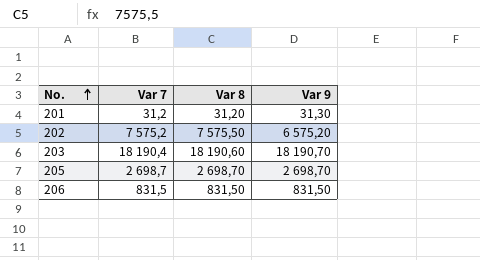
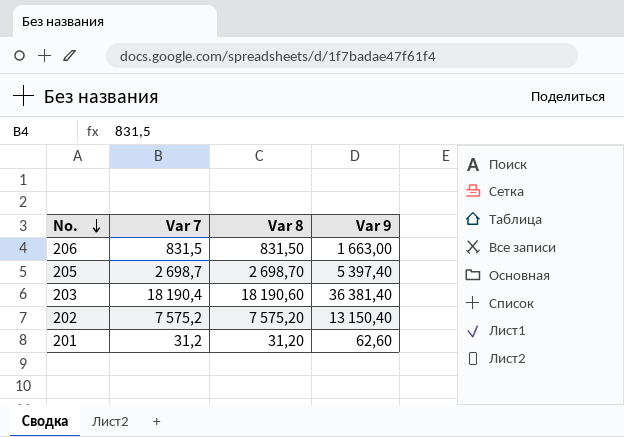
row order: No. ascending -> No. descending
206 | Var 9: 831,50 -> 1 663,00
205 | Var 9: 2 698,70 -> 5 397,40
203 | Var 9: 18 190,70 -> 36 381,40
202 | Var 8: 7 575,50 -> 7 575,20
202 | Var 9: 6 575,20 -> 13 150,40
201 | Var 9: 31,30 -> 62,60

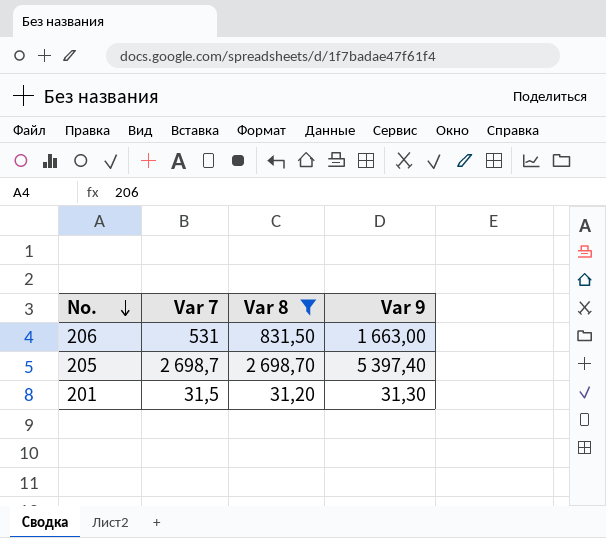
filter: none -> Var 8 <= 2 698,70
206 | Var 7: 831,5 -> 531
201 | Var 7: 31,2 -> 31,5
201 | Var 9: 62,60 -> 31,30

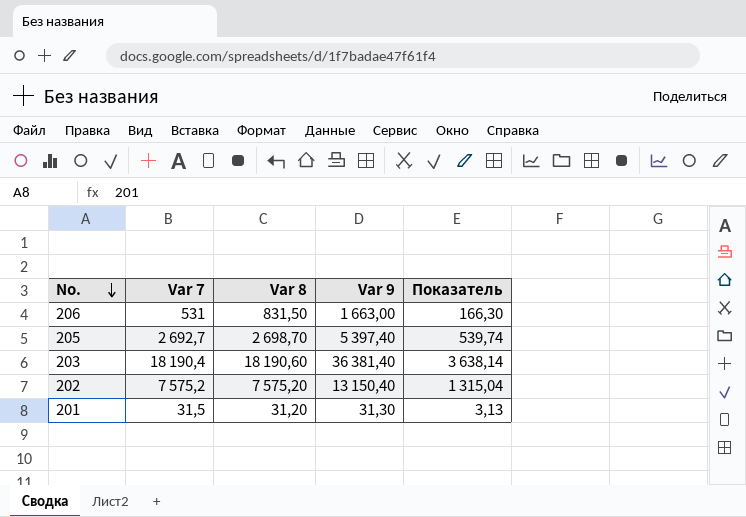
filter: Var 8 <= 2 698,70 -> none
column Показатель | formula: none -> [Var 9] * 0,1
205 | Var 7: 2 698,7 -> 2 692,7

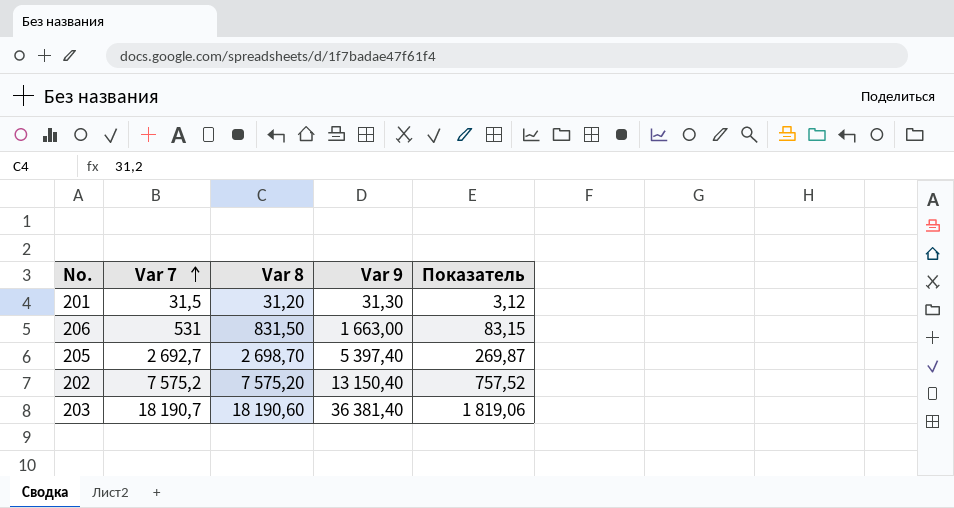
row order: No. descending -> Var 7 ascending
column Показатель | formula: [Var 9] * 0,1 -> [Var 8] * 0,1
203 | Var 7: 18 190,4 -> 18 190,7

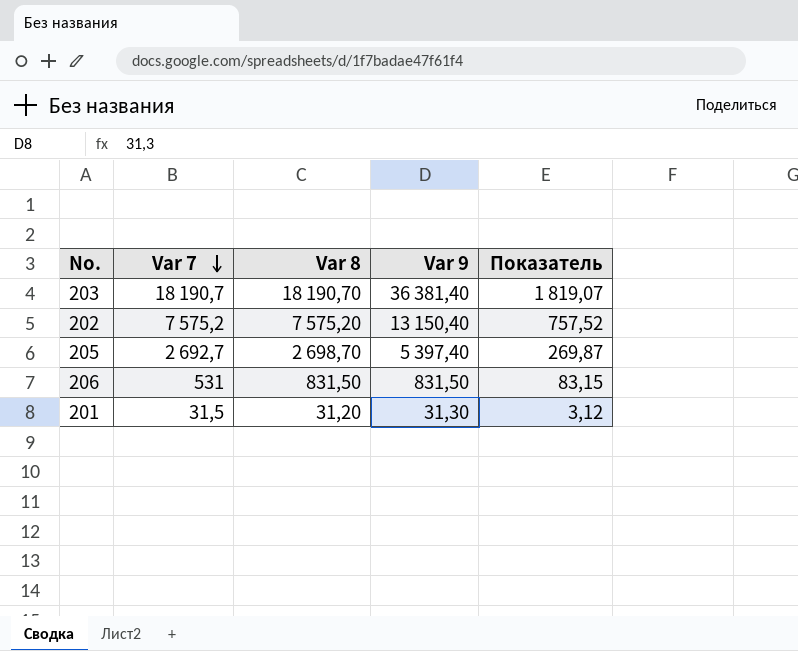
row order: Var 7 ascending -> Var 7 descending
203 | Var 8: 18 190,60 -> 18 190,70
203 | Показатель: 1 819,06 -> 1 819,07
206 | Var 9: 1 663,00 -> 831,50

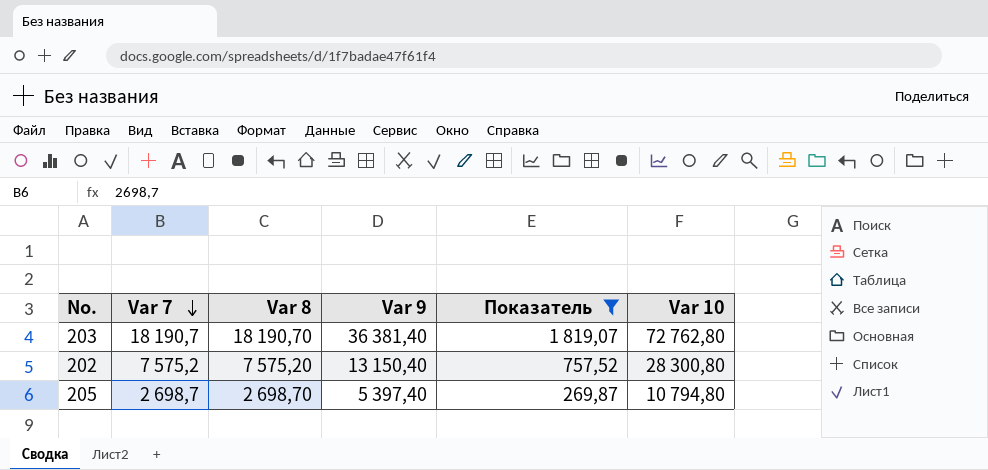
filter: none -> Показатель >= 269,87
column Var 10 | formula: none -> [Var 7] + [Var 8] + [Var 9]
205 | Var 7: 2 692,7 -> 2 698,7

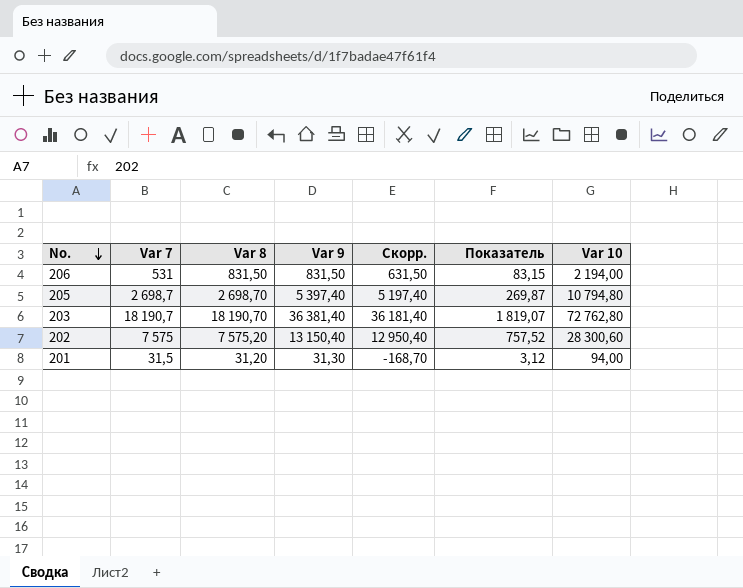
filter: Показатель >= 269,87 -> none
row order: Var 7 descending -> No. descending
column Скорр. | formula: none -> [Var 9] - 200
202 | Var 7: 7 575,2 -> 7 575
202 | Var 10: 28 300,80 -> 28 300,60

